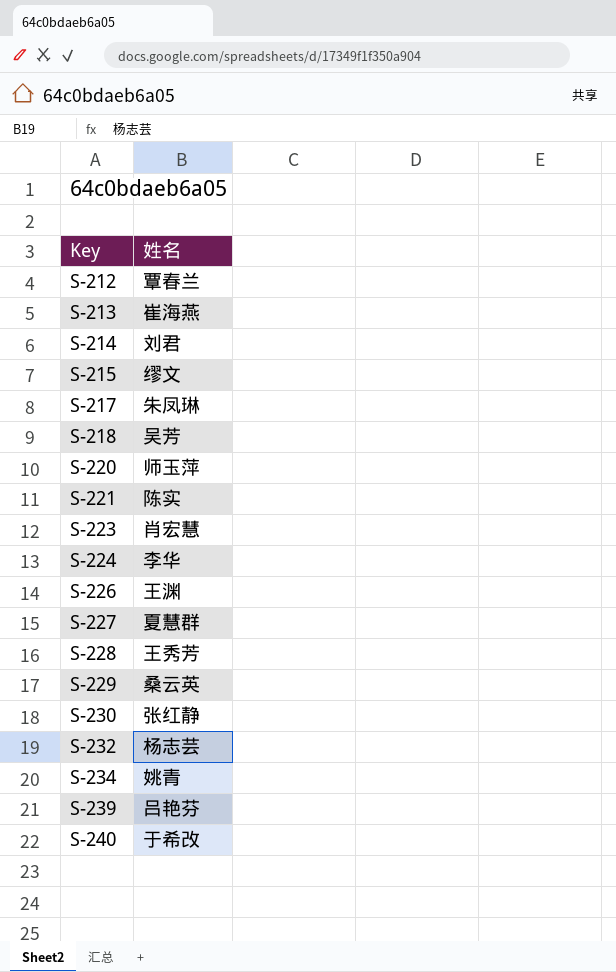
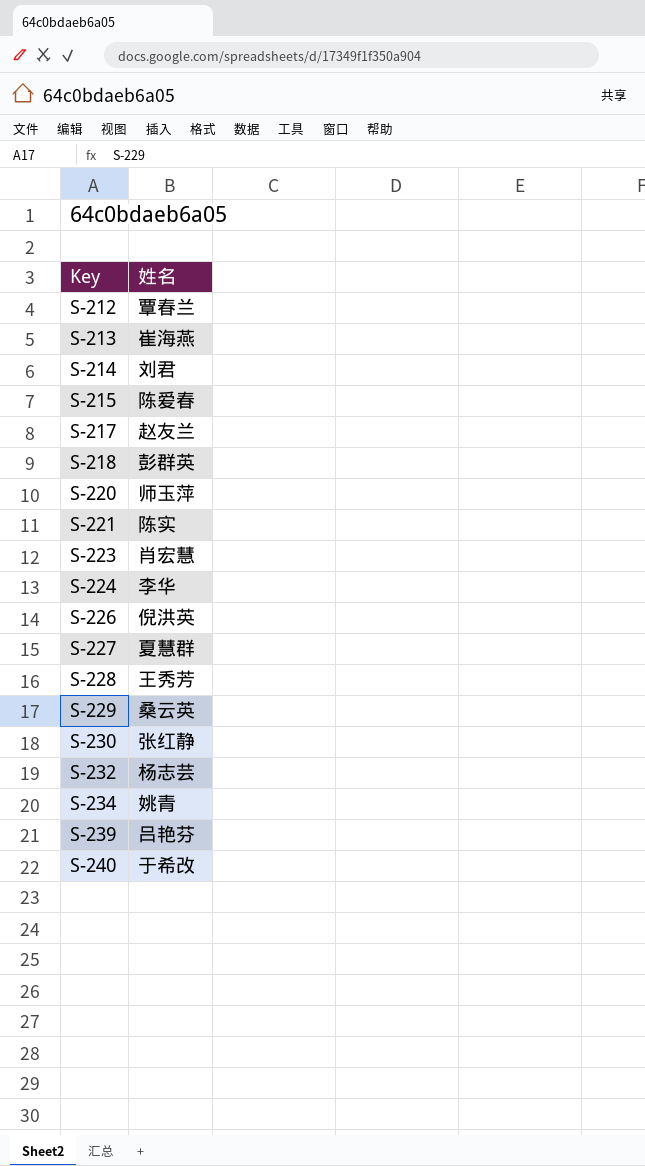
S-215 | 姓名: 缪文 -> 陈爱春
S-217 | 姓名: 朱凤琳 -> 赵友兰
S-218 | 姓名: 吴芳 -> 彭群英
S-226 | 姓名: 王渊 -> 倪洪英

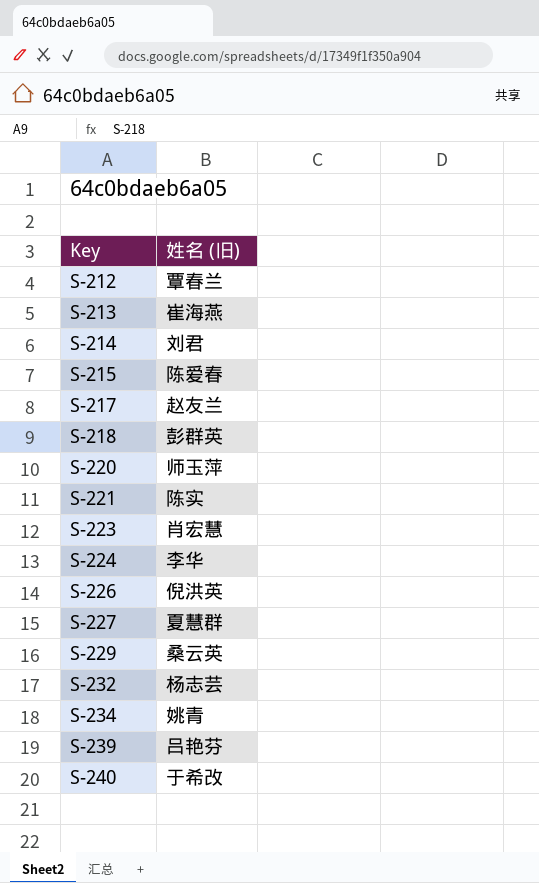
column name: 姓名 -> 姓名 (旧)
row S-228: 王秀芳 -> none
row S-230: 张红静 -> none

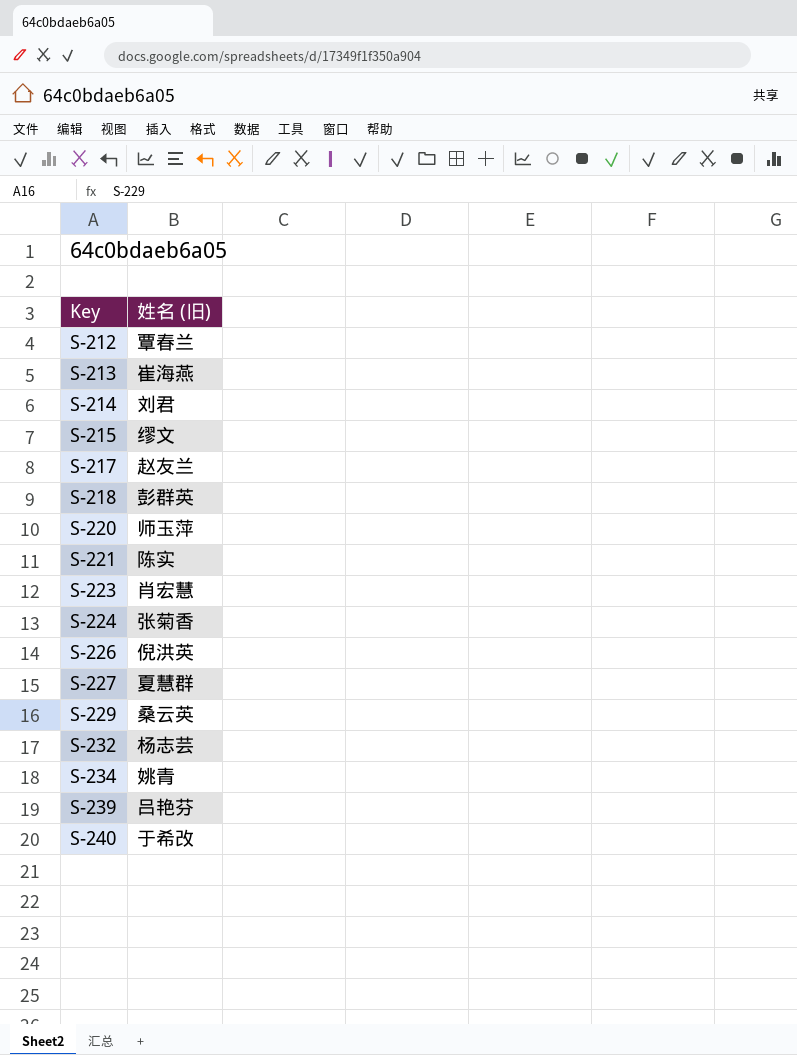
S-215 | 姓名 (旧): 陈爱春 -> 缪文
S-224 | 姓名 (旧): 李华 -> 张菊香

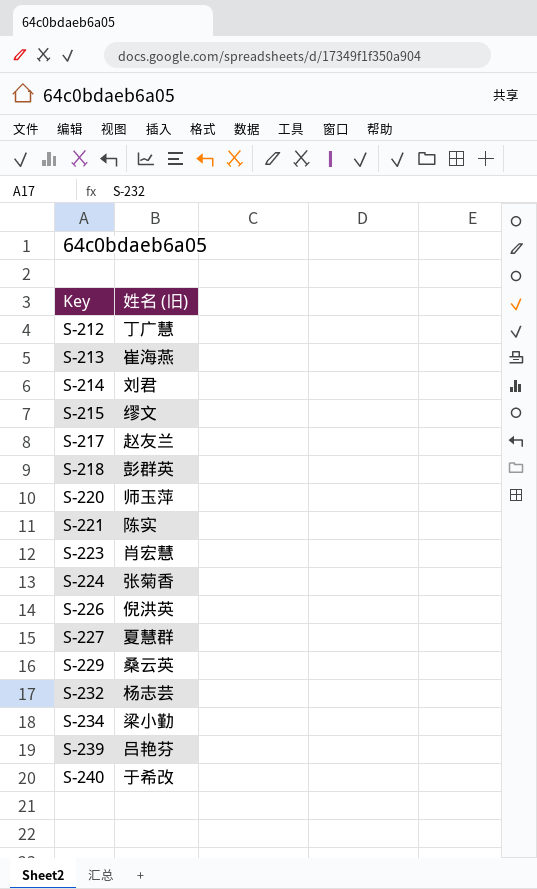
S-212 | 姓名 (旧): 覃春兰 -> 丁广慧
S-234 | 姓名 (旧): 姚青 -> 梁小勤

